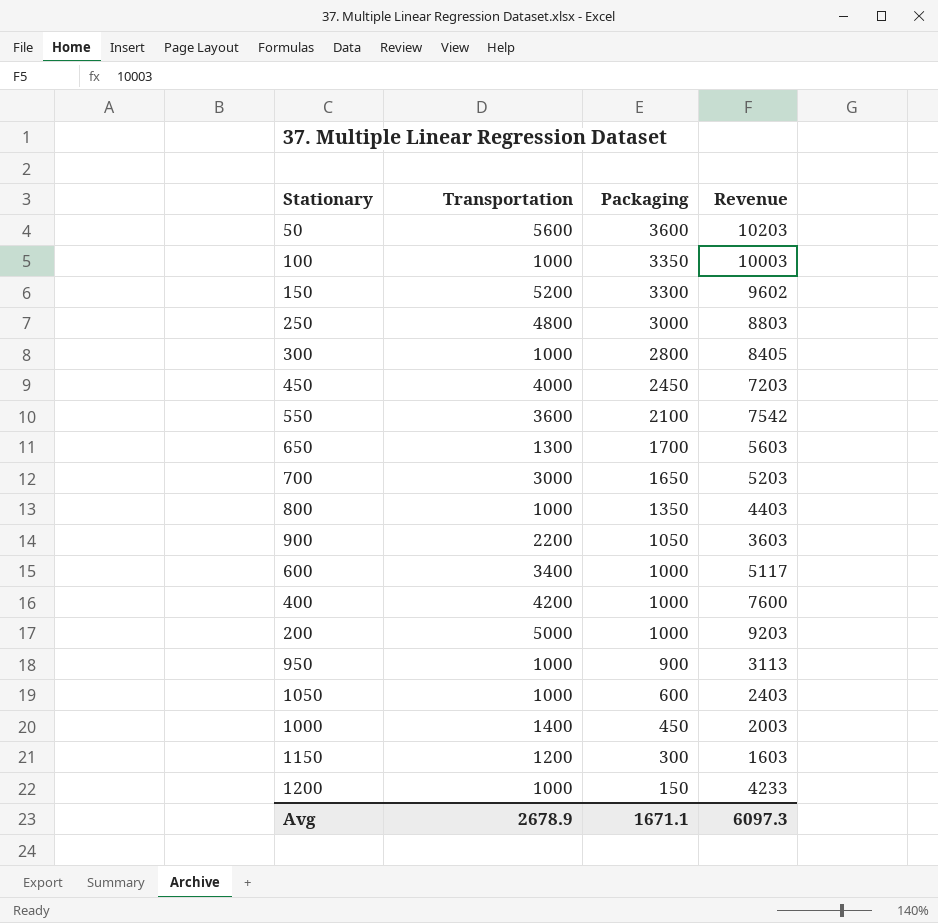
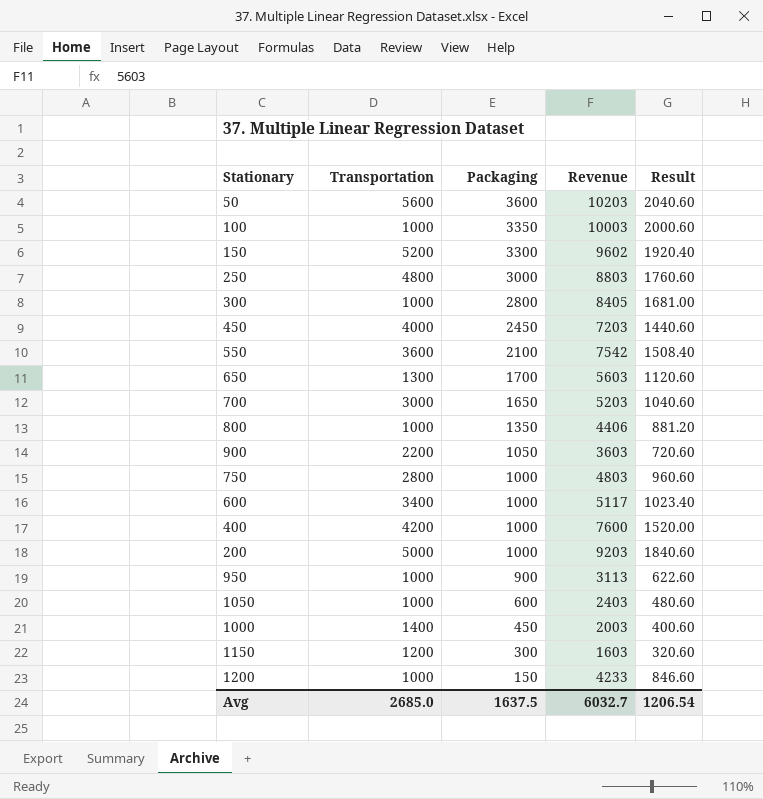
column Result | formula: none -> [Revenue] * 0.2
800 | Revenue: 4403 -> 4406
row 750: none -> 2800 | 1000 | 4803 | 960.60
Avg | Transportation: 2678.9 -> 2685.0
Avg | Packaging: 1671.1 -> 1637.5
Avg | Revenue: 6097.3 -> 6032.7

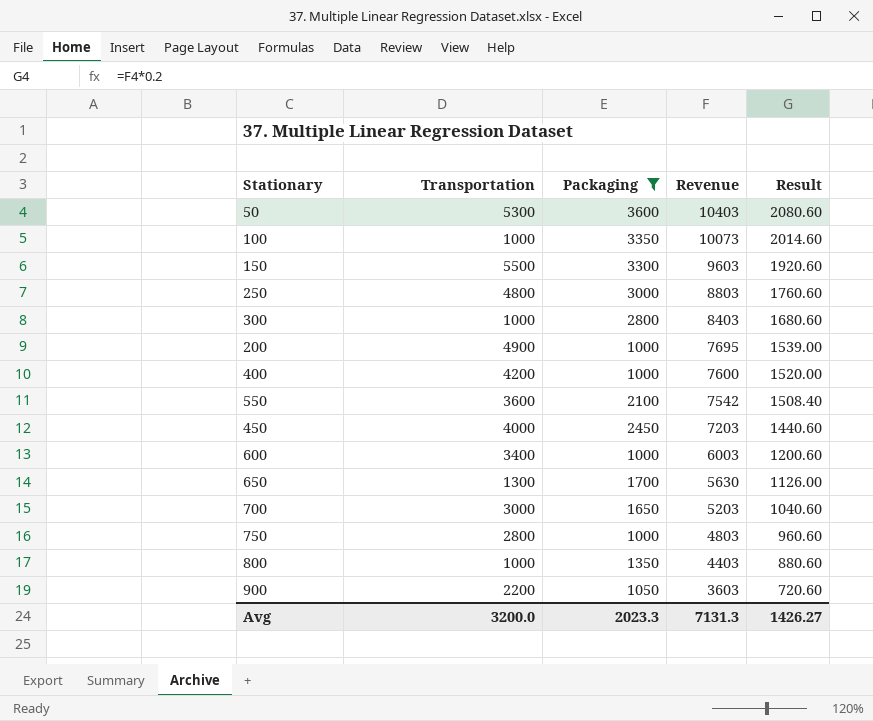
filter: none -> Packaging >= 1000
row order: Packaging descending -> Revenue descending
50 | Transportation: 5600 -> 5300
50 | Revenue: 10203 -> 10403
50 | Result: 2040.60 -> 2080.60
100 | Revenue: 10003 -> 10073
100 | Result: 2000.60 -> 2014.60
150 | Transportation: 5200 -> 5500
150 | Revenue: 9602 -> 9603
150 | Result: 1920.40 -> 1920.60
300 | Revenue: 8405 -> 8403
300 | Result: 1681.00 -> 1680.60
200 | Transportation: 5000 -> 4900
200 | Revenue: 9203 -> 7695
200 | Result: 1840.60 -> 1539.00
600 | Revenue: 5117 -> 6003
600 | Result: 1023.40 -> 1200.60
650 | Revenue: 5603 -> 5630
650 | Result: 1120.60 -> 1126.00
800 | Revenue: 4406 -> 4403
800 | Result: 881.20 -> 880.60
Avg | Transportation: 2685.0 -> 3200.0
Avg | Packaging: 1637.5 -> 2023.3
Avg | Revenue: 6032.7 -> 7131.3
Avg | Result: 1206.54 -> 1426.27

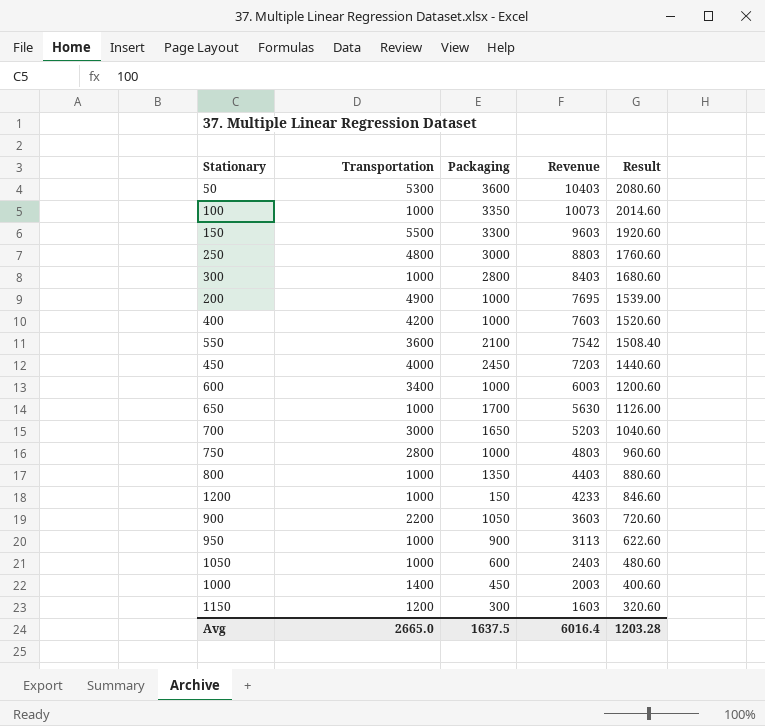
filter: Packaging >= 1000 -> none
400 | Revenue: 7600 -> 7603
400 | Result: 1520.00 -> 1520.60
650 | Transportation: 1300 -> 1000
Avg | Transportation: 3200.0 -> 2665.0
Avg | Packaging: 2023.3 -> 1637.5
Avg | Revenue: 7131.3 -> 6016.4
Avg | Result: 1426.27 -> 1203.28

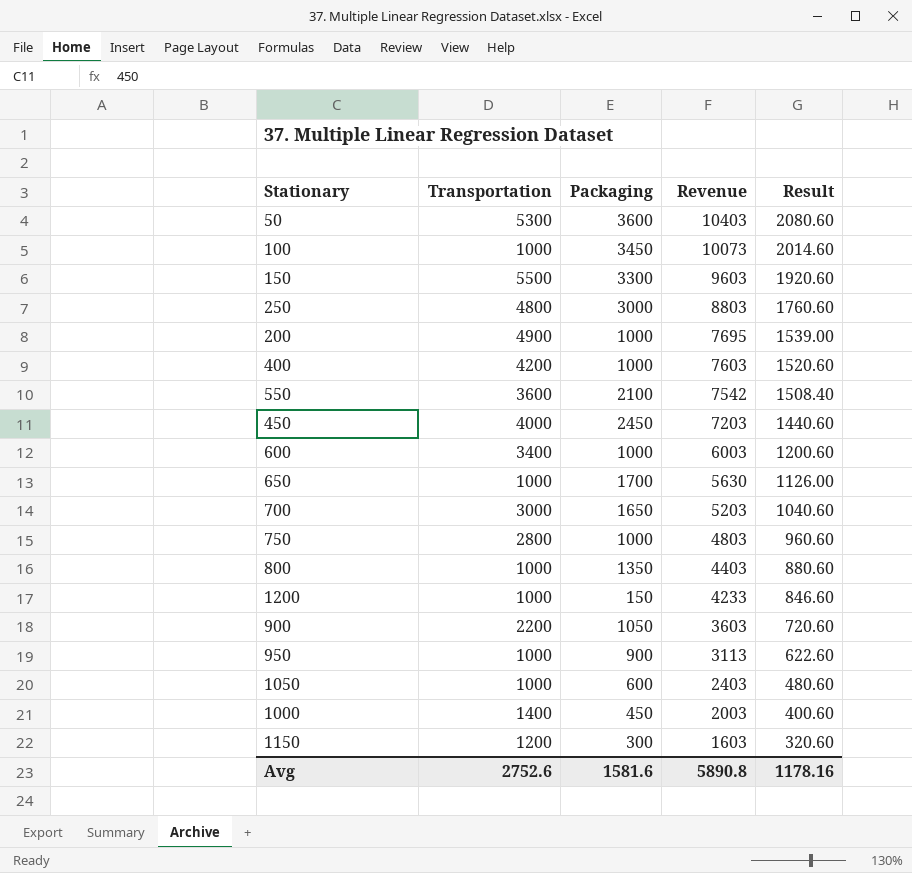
row 300: 1000 | 2800 | 8403 | 1680.60 -> none
100 | Packaging: 3350 -> 3450
Avg | Transportation: 2665.0 -> 2752.6
Avg | Packaging: 1637.5 -> 1581.6
Avg | Revenue: 6016.4 -> 5890.8
Avg | Result: 1203.28 -> 1178.16

